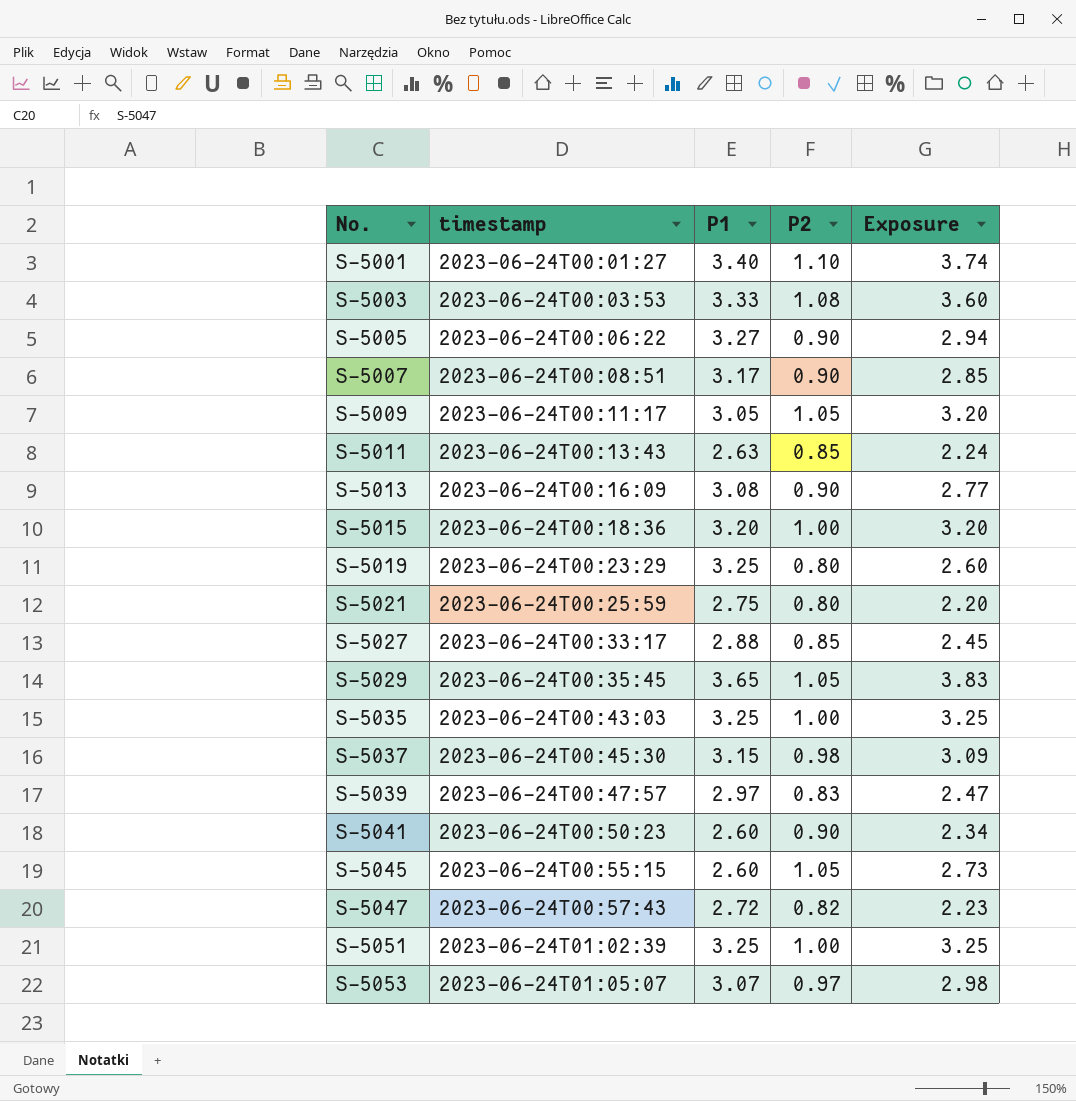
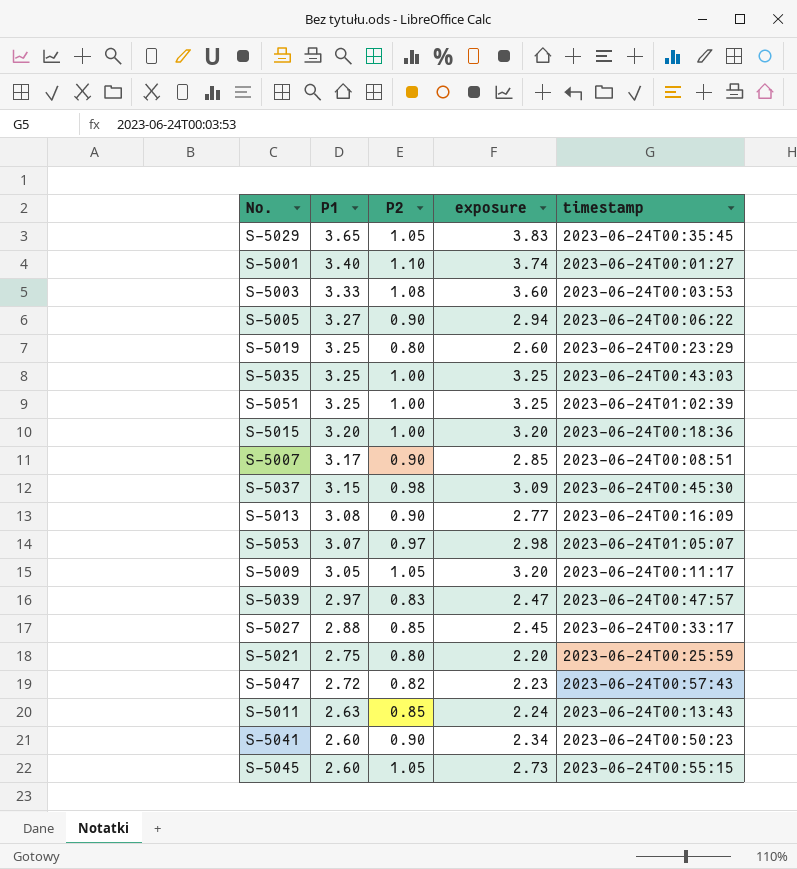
row order: No. ascending -> P1 descending
column name: Exposure -> exposure
column timestamp | position: 2 -> 5

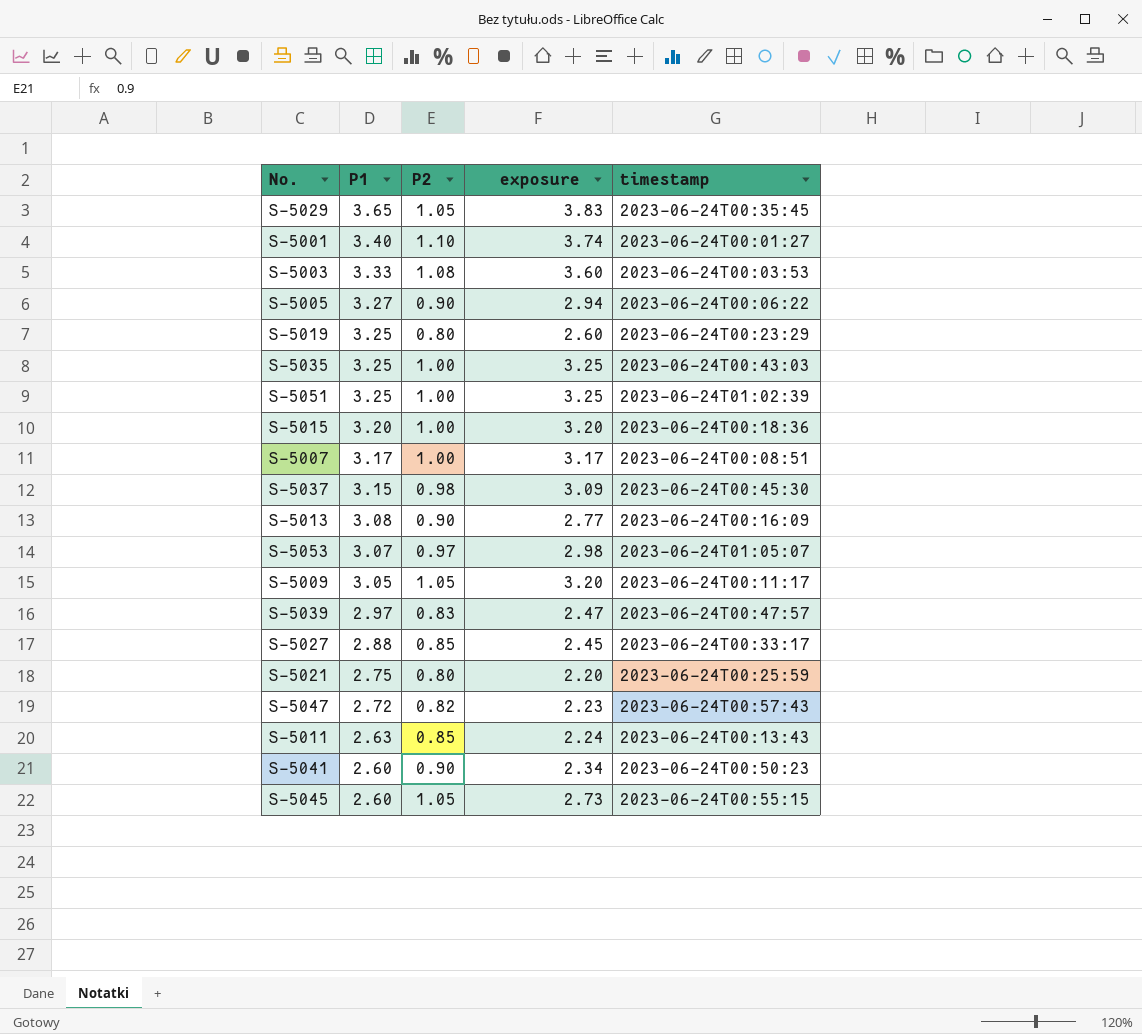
S-5007 | P2: 0.90 -> 1.00
S-5007 | exposure: 2.85 -> 3.17

